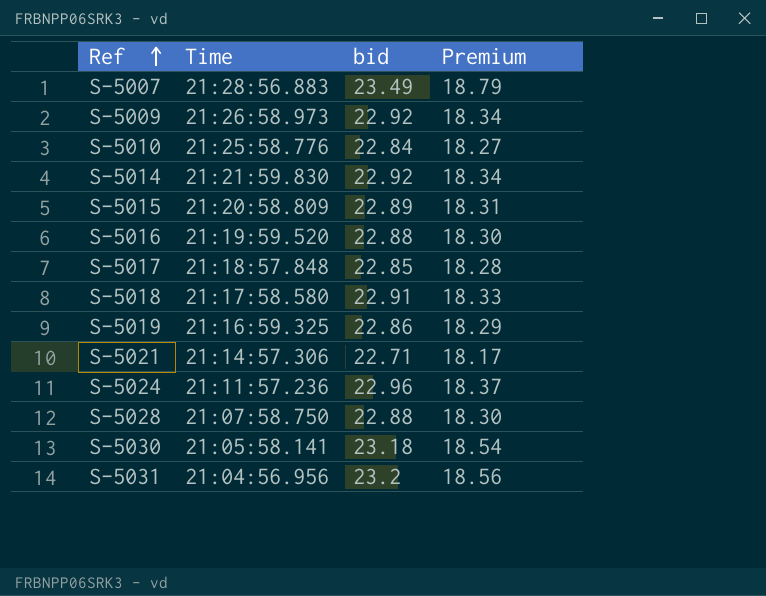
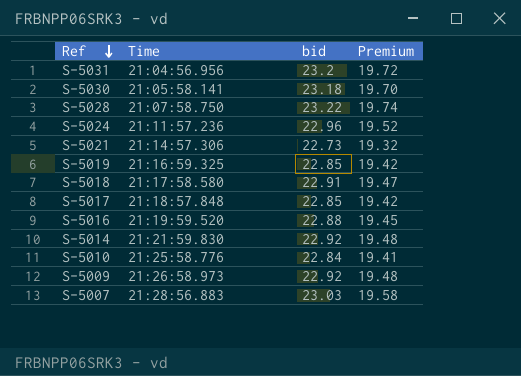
row order: Ref ascending -> Ref descending
column Premium | formula: [bid] * 0.8 -> [bid] * 0.85
row S-5015: 21:20:58.809 | 22.89 | 18.31 -> none
S-5028 | bid: 22.88 -> 23.22
S-5021 | bid: 22.71 -> 22.73
S-5019 | bid: 22.86 -> 22.85
S-5007 | bid: 23.49 -> 23.03

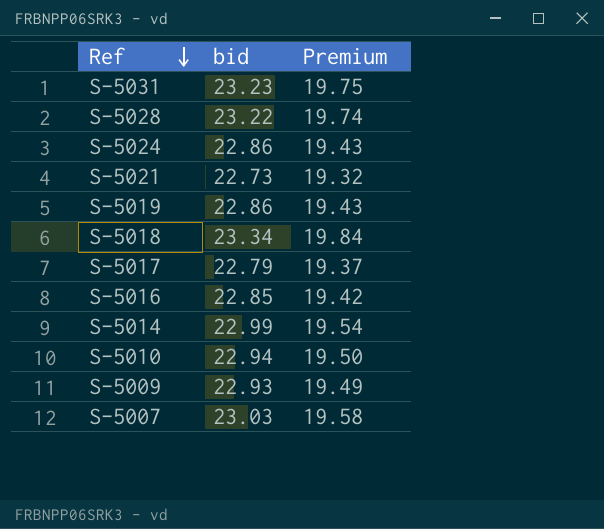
column Time | position: 2 -> none
row S-5030: 21:05:58.141 | 23.18 | 19.70 -> none
S-5031 | bid: 23.2 -> 23.23
S-5031 | Premium: 19.72 -> 19.75
S-5024 | bid: 22.96 -> 22.86
S-5024 | Premium: 19.52 -> 19.43
S-5019 | bid: 22.85 -> 22.86
S-5019 | Premium: 19.42 -> 19.43
S-5018 | bid: 22.91 -> 23.34
S-5018 | Premium: 19.47 -> 19.84
S-5017 | bid: 22.85 -> 22.79
S-5017 | Premium: 19.42 -> 19.37
S-5016 | bid: 22.88 -> 22.85
S-5016 | Premium: 19.45 -> 19.42
S-5014 | bid: 22.92 -> 22.99
S-5014 | Premium: 19.48 -> 19.54
S-5010 | bid: 22.84 -> 22.94
S-5010 | Premium: 19.41 -> 19.50
S-5009 | bid: 22.92 -> 22.93
S-5009 | Premium: 19.48 -> 19.49

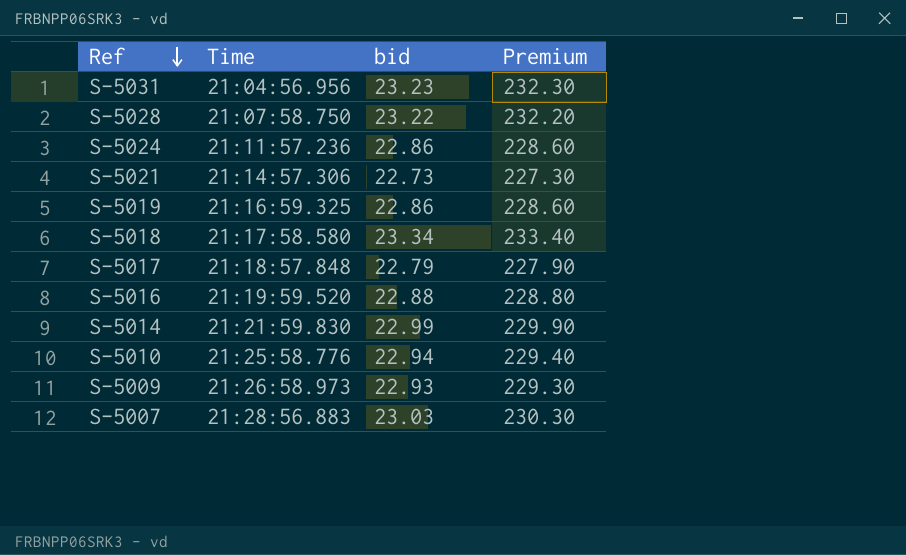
column Time | position: none -> 2
column Premium | formula: [bid] * 0.85 -> [bid] * 10
S-5016 | bid: 22.85 -> 22.88

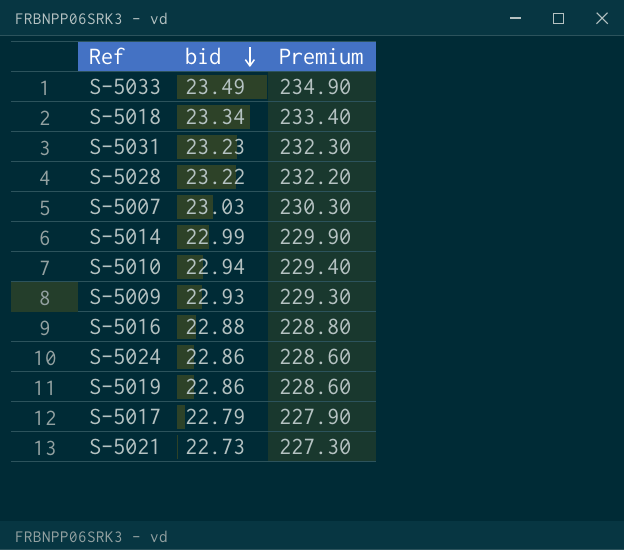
row order: Ref descending -> bid descending
column Time | position: 2 -> none
row S-5033: none -> 23.49 | 234.90

